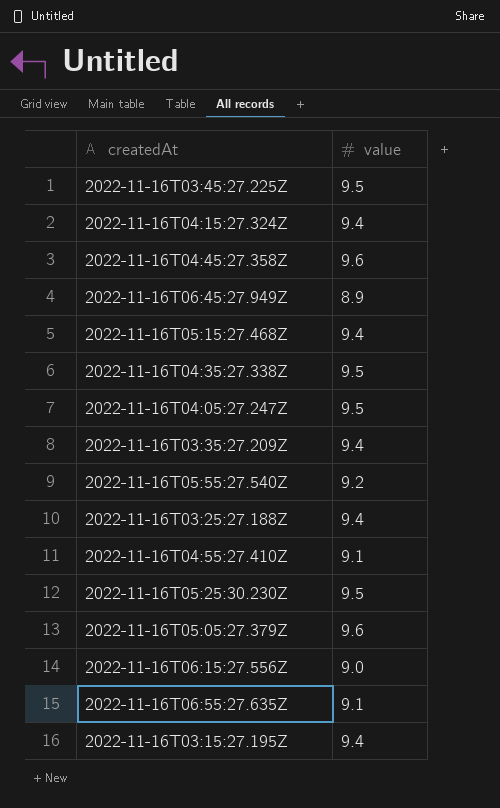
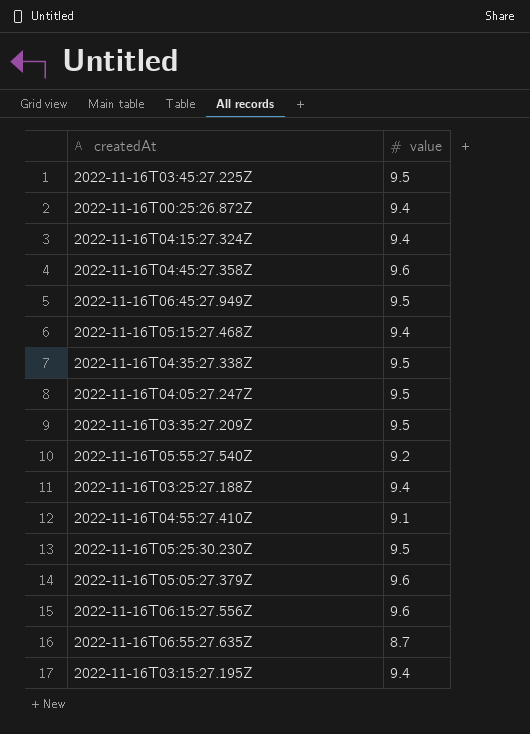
row 2022-11-16T00:25:26.872Z: none -> 9.4
2022-11-16T06:45:27.949Z | value: 8.9 -> 9.5
2022-11-16T03:35:27.209Z | value: 9.4 -> 9.5
2022-11-16T06:15:27.556Z | value: 9.0 -> 9.6
2022-11-16T06:55:27.635Z | value: 9.1 -> 8.7

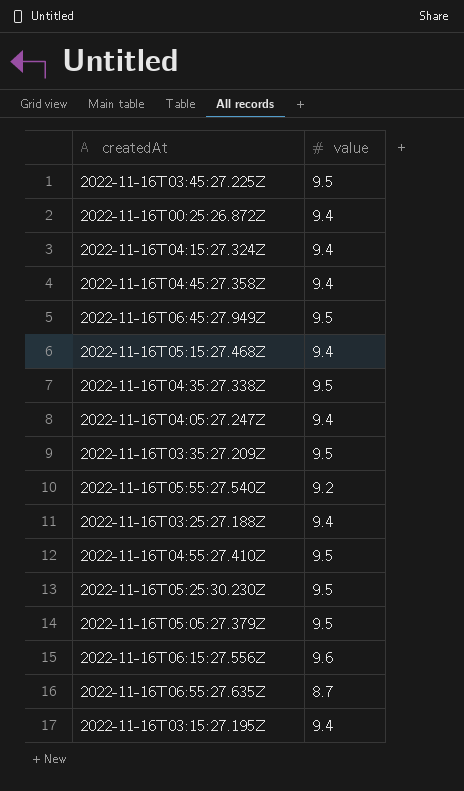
2022-11-16T04:45:27.358Z | value: 9.6 -> 9.4
2022-11-16T04:05:27.247Z | value: 9.5 -> 9.4
2022-11-16T04:55:27.410Z | value: 9.1 -> 9.5
2022-11-16T05:05:27.379Z | value: 9.6 -> 9.5

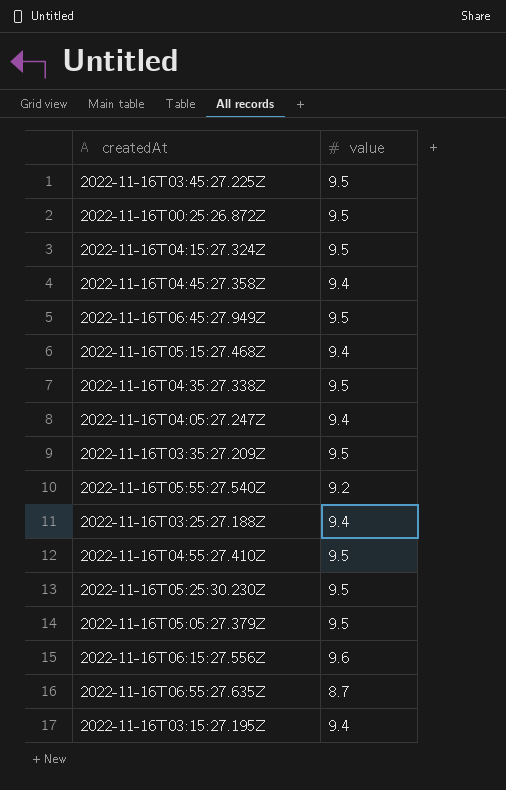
2022-11-16T00:25:26.872Z | value: 9.4 -> 9.5
2022-11-16T04:15:27.324Z | value: 9.4 -> 9.5

